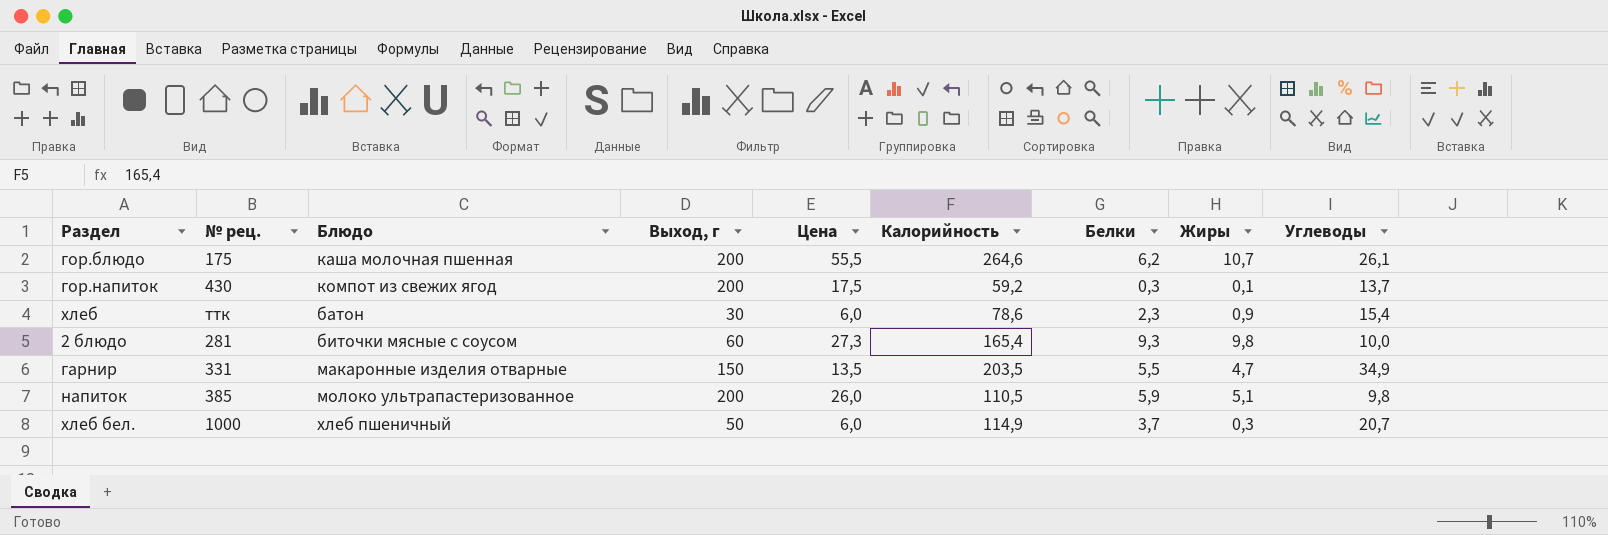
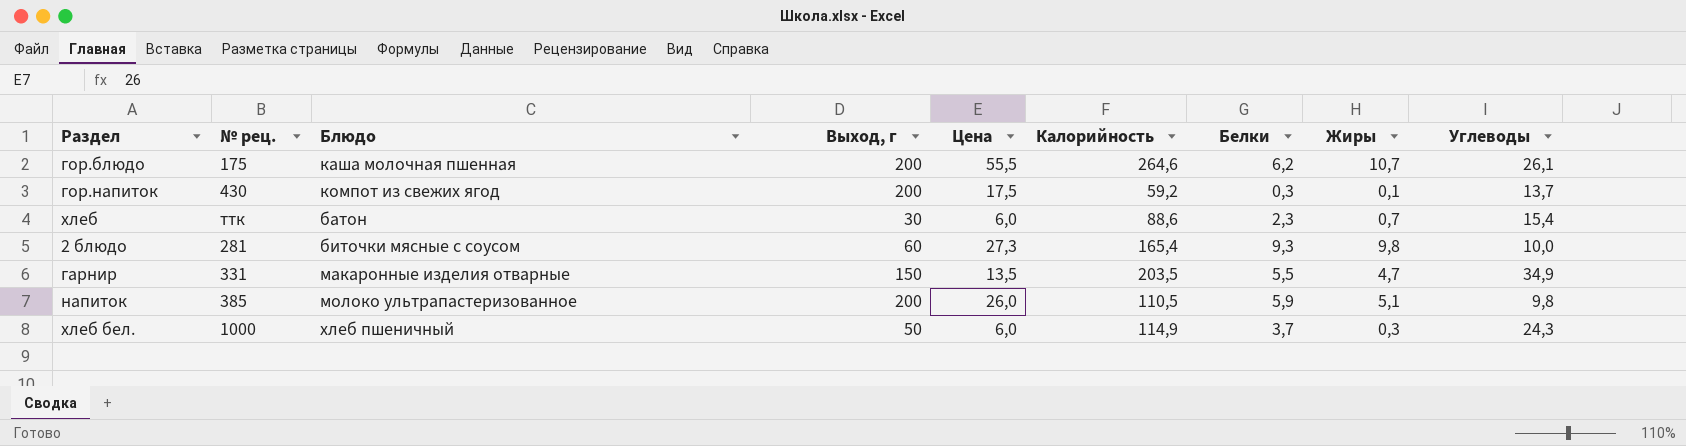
хлеб | Калорийность: 78,6 -> 88,6
хлеб | Жиры: 0,9 -> 0,7
хлеб бел. | Углеводы: 20,7 -> 24,3

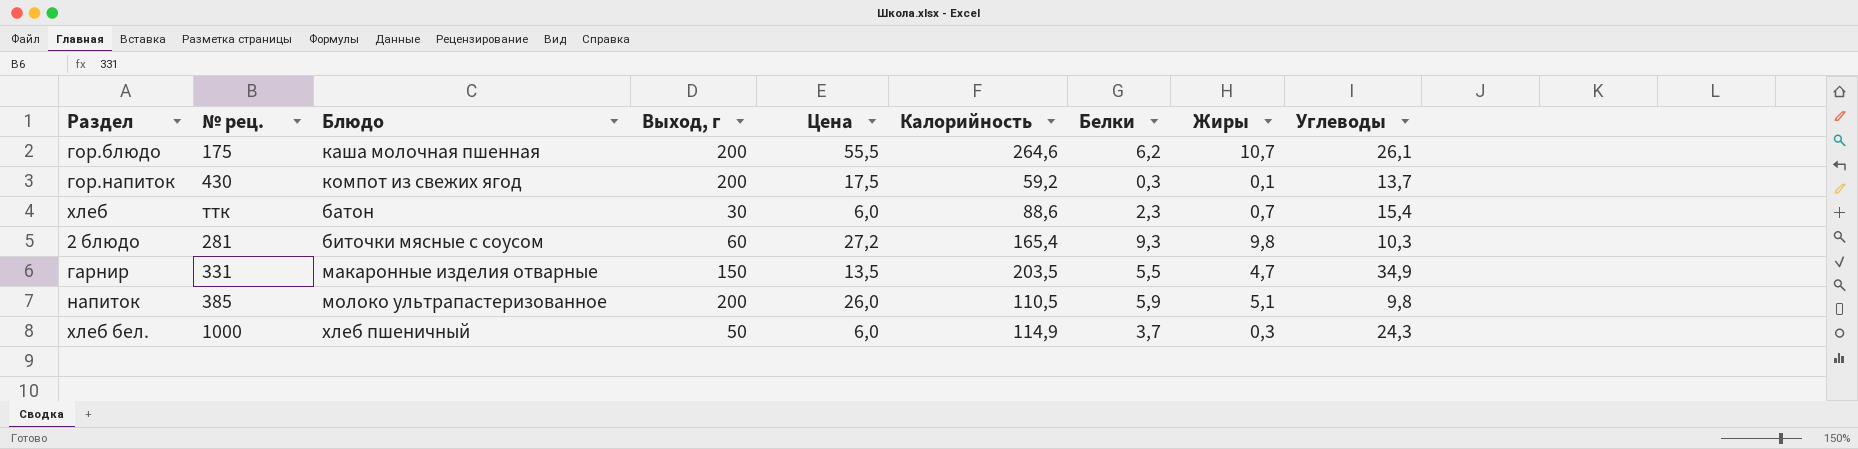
2 блюдо | Цена: 27,3 -> 27,2
2 блюдо | Углеводы: 10,0 -> 10,3

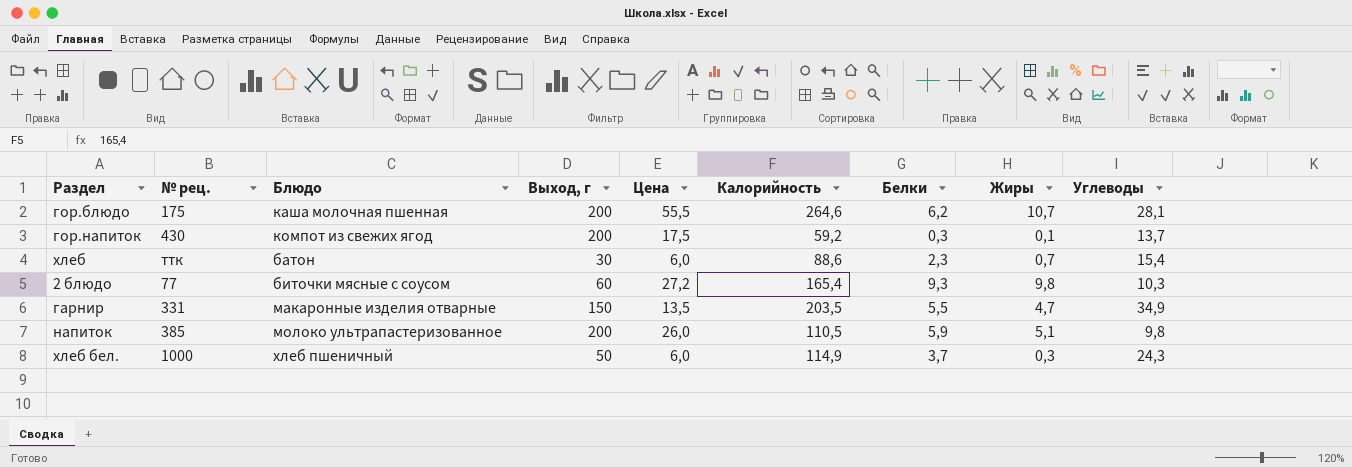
гор.блюдо | Углеводы: 26,1 -> 28,1
2 блюдо | № рец.: 281 -> 77

